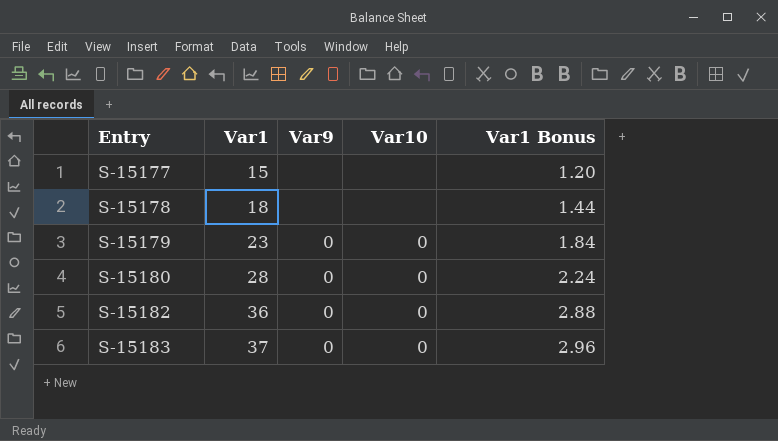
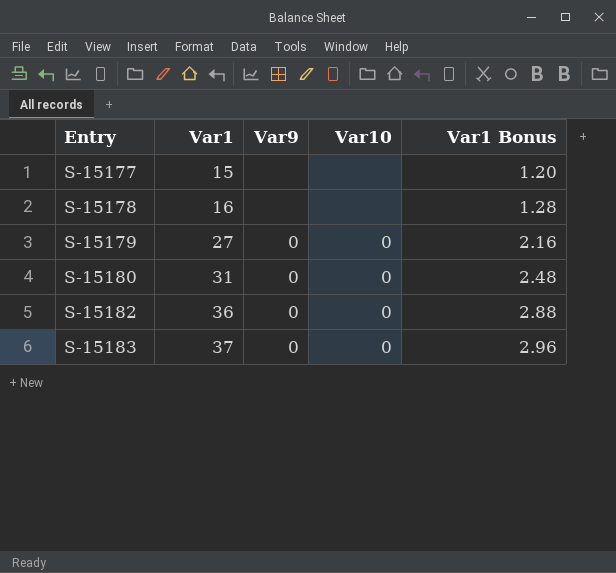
S-15178 | Var1: 18 -> 16
S-15178 | Var1 Bonus: 1.44 -> 1.28
S-15179 | Var1: 23 -> 27
S-15179 | Var1 Bonus: 1.84 -> 2.16
S-15180 | Var1: 28 -> 31
S-15180 | Var1 Bonus: 2.24 -> 2.48

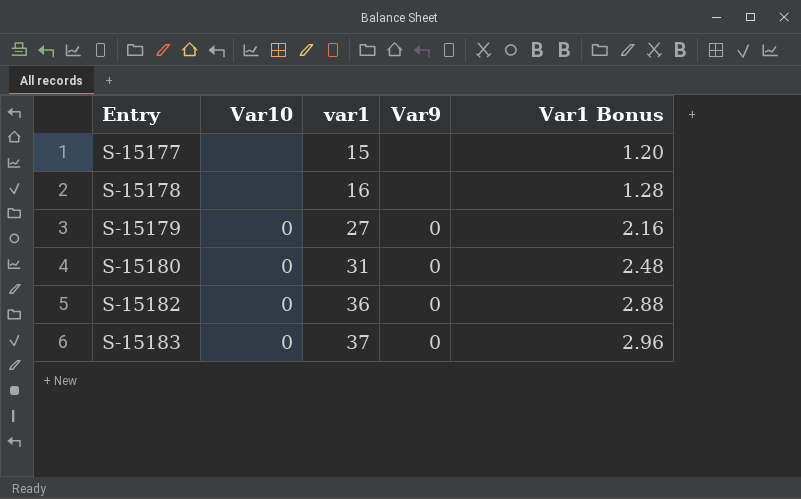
column Var10 | position: 4 -> 2
column name: Var1 -> var1

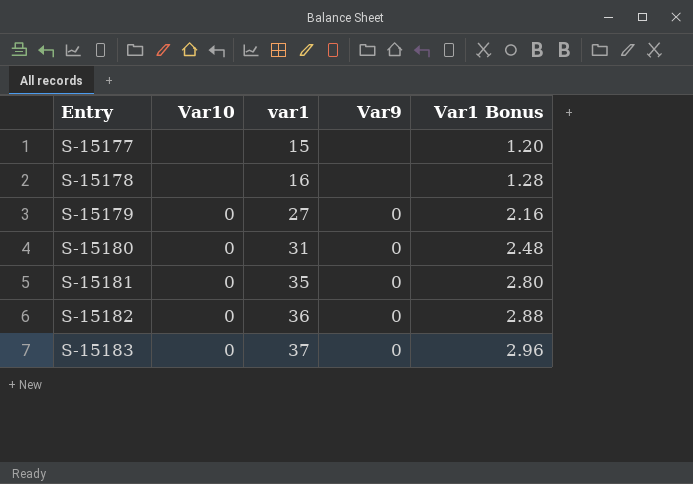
row S-15181: none -> 0 | 35 | 0 | 2.80

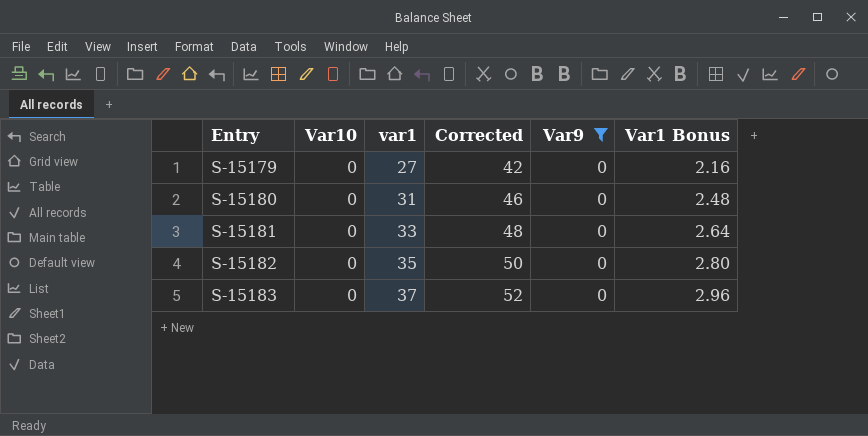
filter: none -> Var9 = 0
column Corrected | formula: none -> [var1] + 15
S-15181 | var1: 35 -> 33
S-15181 | Var1 Bonus: 2.80 -> 2.64
S-15182 | var1: 36 -> 35
S-15182 | Var1 Bonus: 2.88 -> 2.80

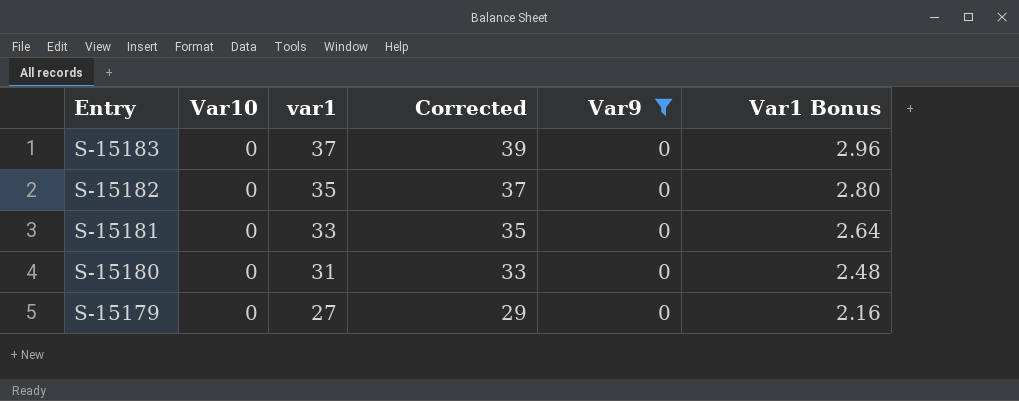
row order: Entry ascending -> Entry descending
column Corrected | formula: [var1] + 15 -> [var1] + 2

